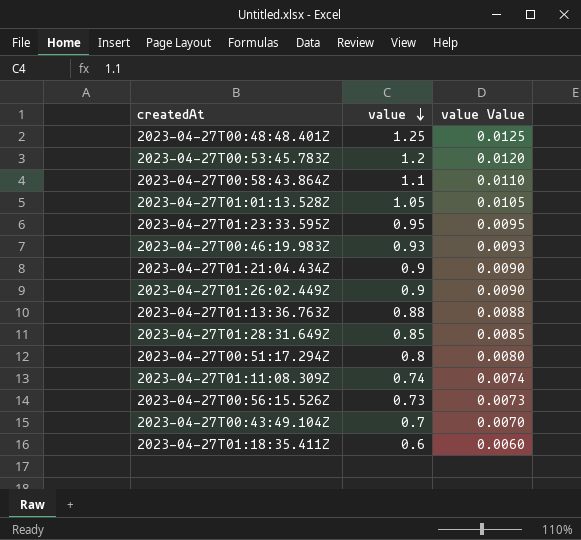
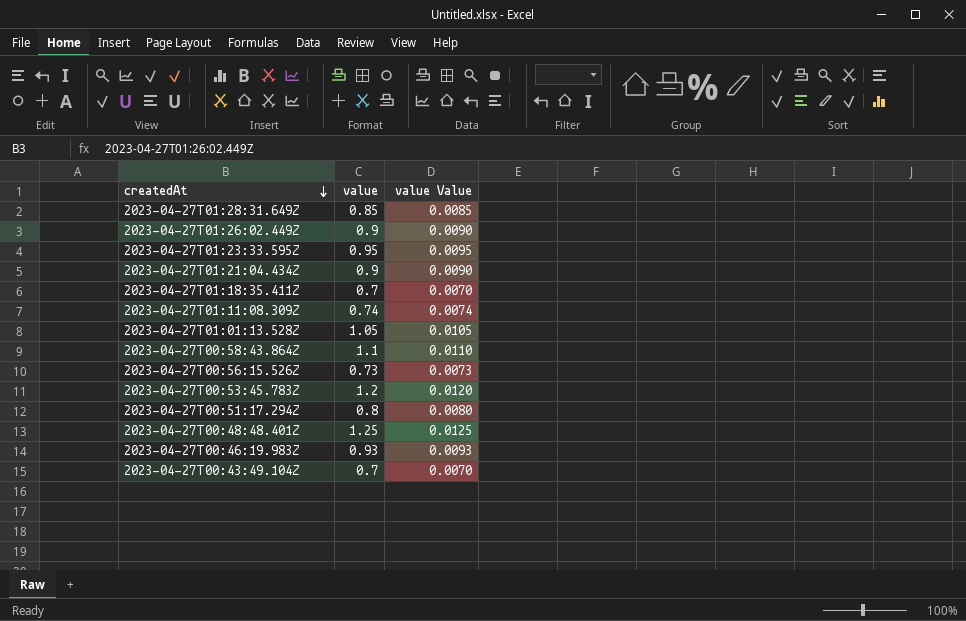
row order: value descending -> createdAt descending
row 2023-04-27T01:13:36.763Z: 0.88 | 0.0088 -> none
2023-04-27T01:18:35.411Z | value: 0.6 -> 0.7
2023-04-27T01:18:35.411Z | value Value: 0.0060 -> 0.0070

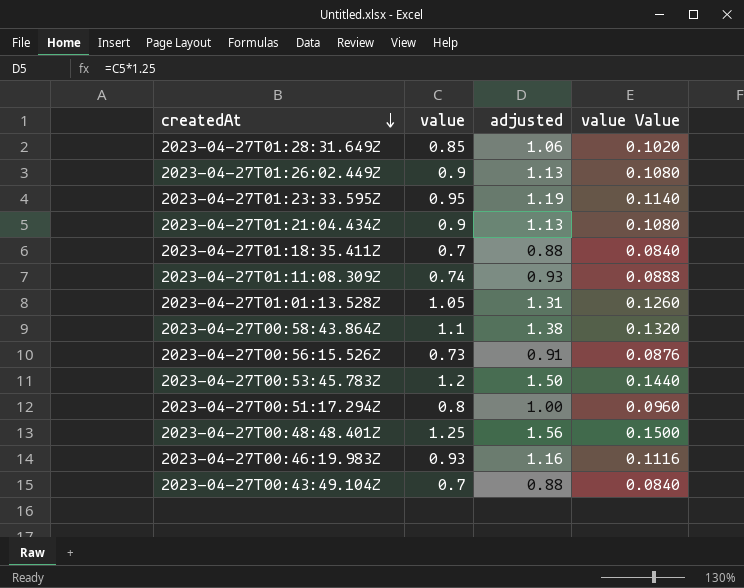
column adjusted | formula: none -> [value] * 1.25
column value Value | formula: [value] * 0.01 -> [value] * 0.12

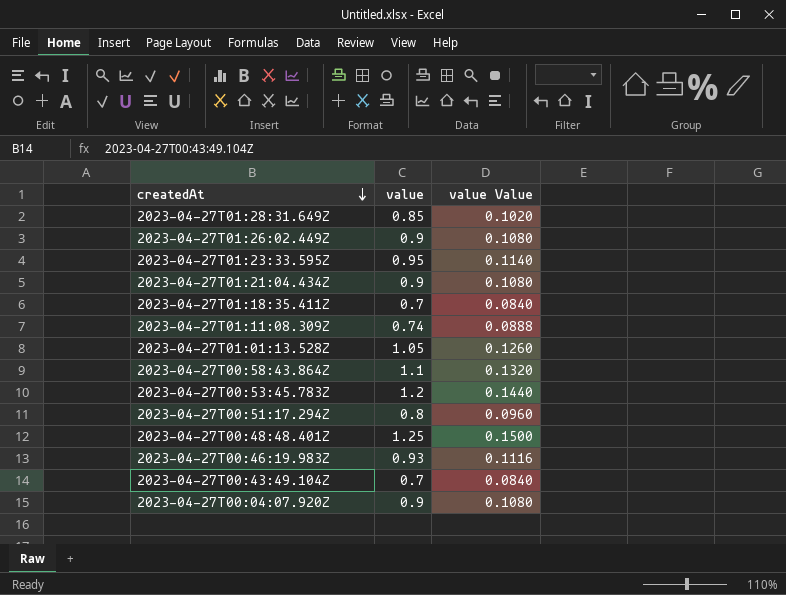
column adjusted | formula: [value] * 1.25 -> none
row 2023-04-27T00:56:15.526Z: 0.73 | 0.91 | 0.0876 -> none
row 2023-04-27T00:04:07.920Z: none -> 0.9 | 0.1080

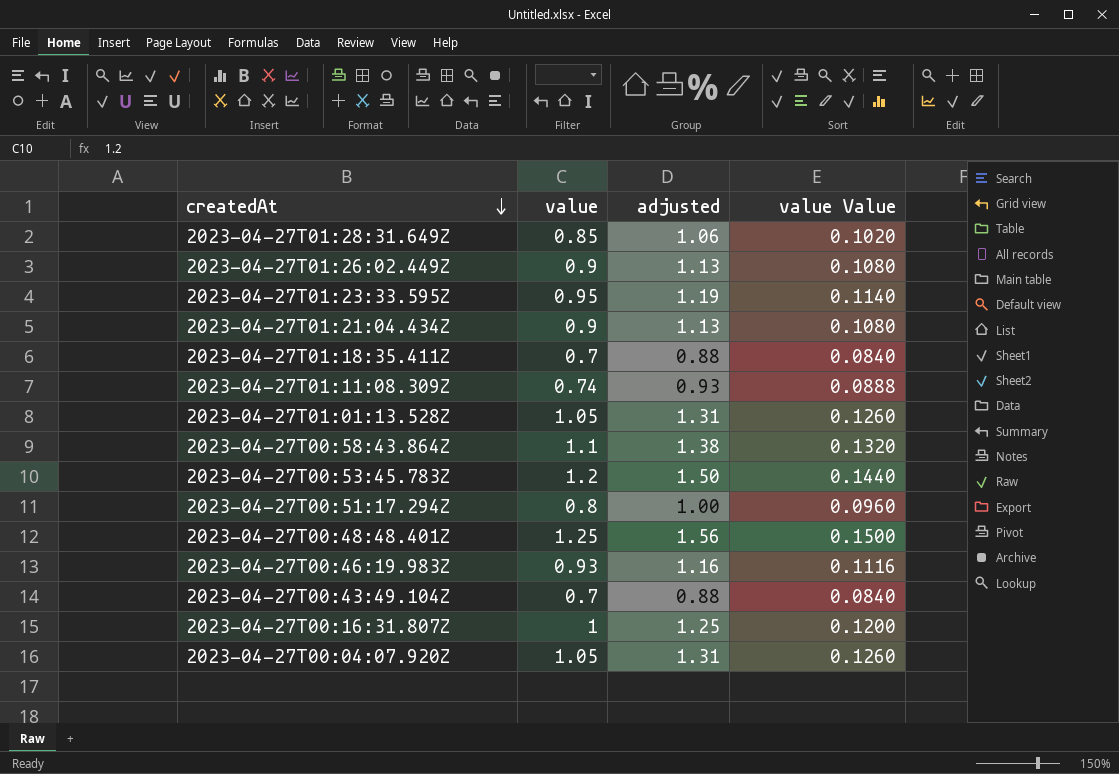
column adjusted | formula: none -> [value] * 1.25
row 2023-04-27T00:16:31.807Z: none -> 1 | 1.25 | 0.1200
2023-04-27T00:04:07.920Z | value: 0.9 -> 1.05
2023-04-27T00:04:07.920Z | value Value: 0.1080 -> 0.1260

